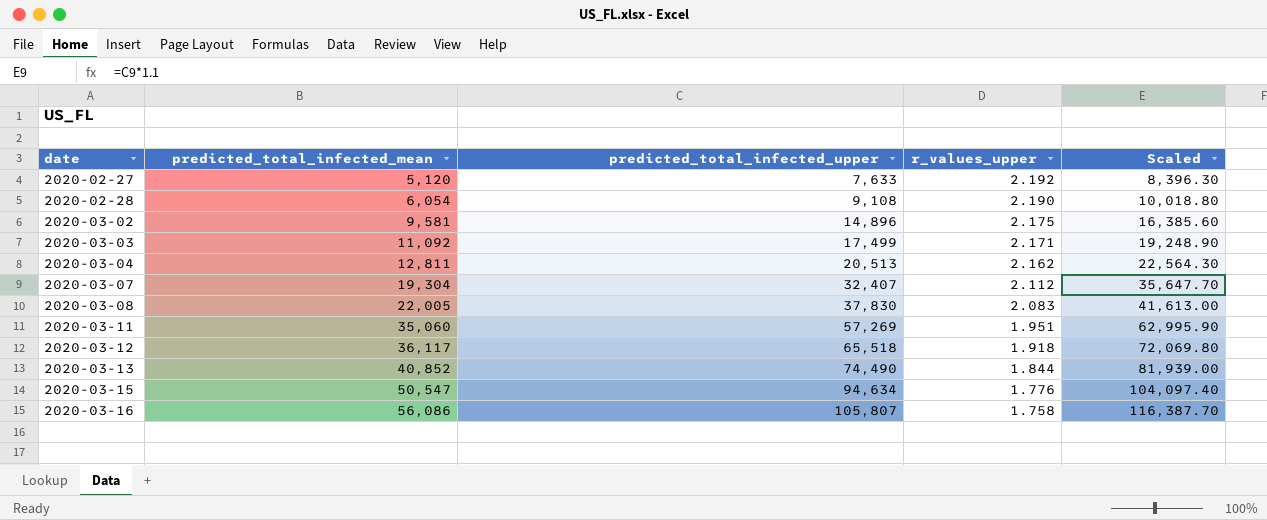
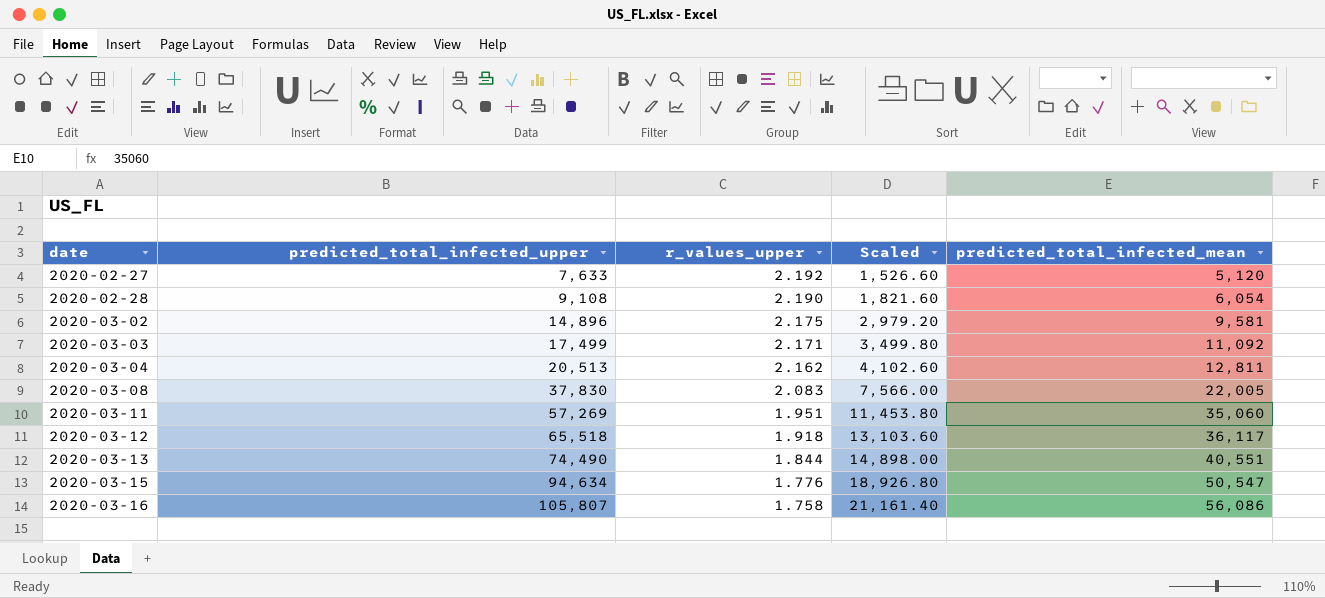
column Scaled | formula: [predicted_total_infected_upper] * 1.1 -> [predicted_total_infected_upper] * 0.2
column predicted_total_infected_mean | position: 2 -> 5
row 2020-03-07: 19,304 | 32,407 | 2.112 | 35,647.70 -> none
2020-03-13 | predicted_total_infected_mean: 40,852 -> 40,551

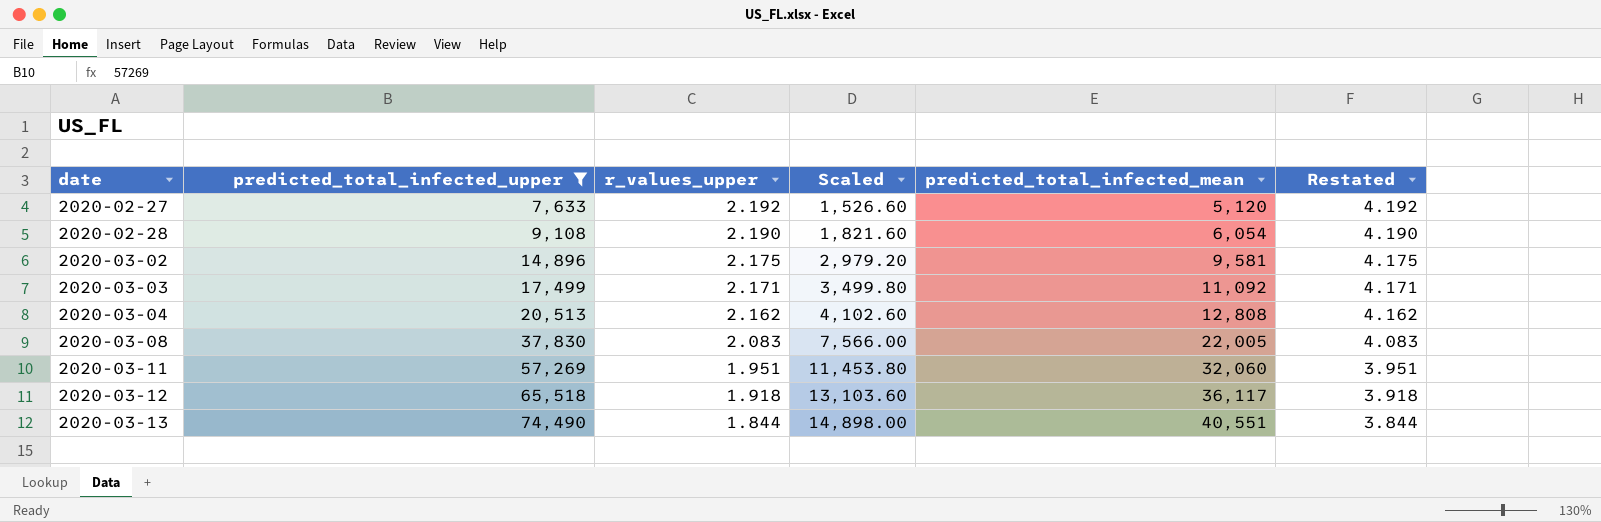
filter: none -> predicted_total_infected_upper <= 74,490
column Restated | formula: none -> [r_values_upper] + 2
2020-03-04 | predicted_total_infected_mean: 12,811 -> 12,808
2020-03-11 | predicted_total_infected_mean: 35,060 -> 32,060

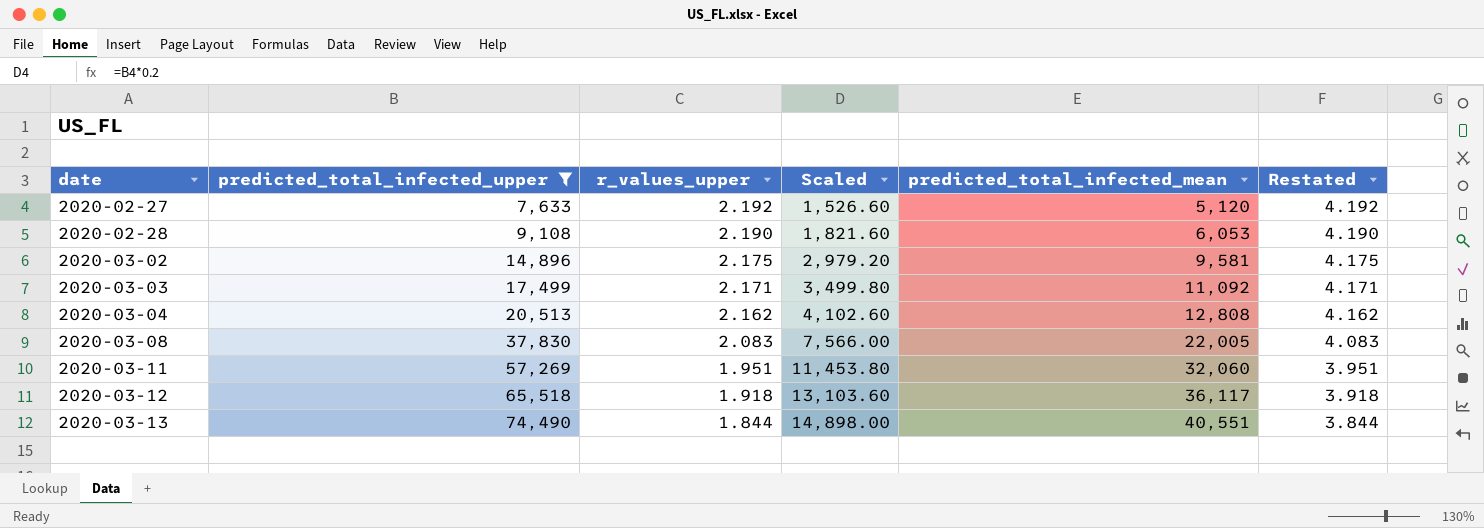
2020-02-28 | predicted_total_infected_mean: 6,054 -> 6,053

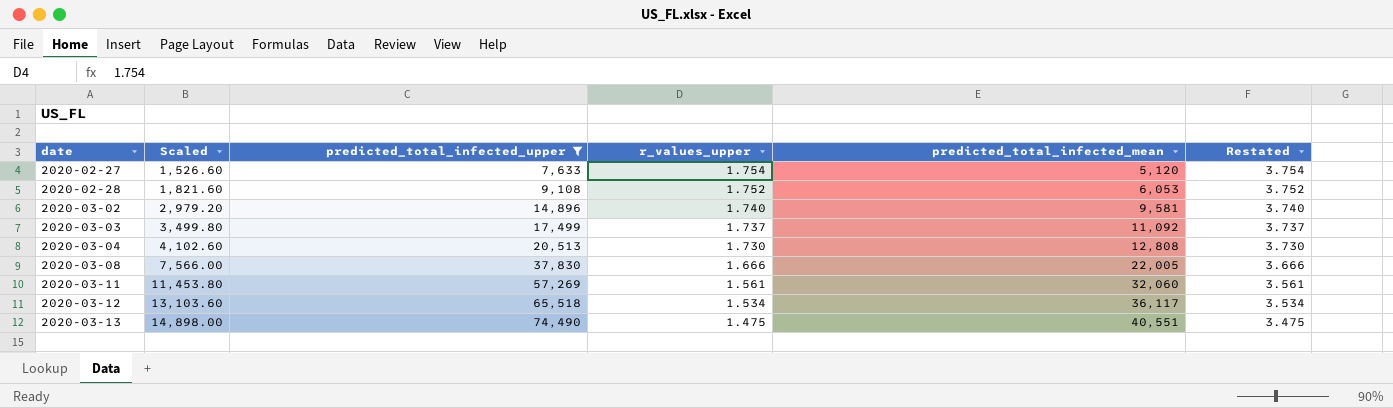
column Scaled | position: 4 -> 2
2020-02-27 | r_values_upper: 2.192 -> 1.754
2020-02-27 | Restated: 4.192 -> 3.754
2020-02-28 | r_values_upper: 2.190 -> 1.752
2020-02-28 | Restated: 4.190 -> 3.752
2020-03-02 | r_values_upper: 2.175 -> 1.740
2020-03-02 | Restated: 4.175 -> 3.740
2020-03-03 | r_values_upper: 2.171 -> 1.737
2020-03-03 | Restated: 4.171 -> 3.737
2020-03-04 | r_values_upper: 2.162 -> 1.730
2020-03-04 | Restated: 4.162 -> 3.730
2020-03-08 | r_values_upper: 2.083 -> 1.666
2020-03-08 | Restated: 4.083 -> 3.666
2020-03-11 | r_values_upper: 1.951 -> 1.561
2020-03-11 | Restated: 3.951 -> 3.561
2020-03-12 | r_values_upper: 1.918 -> 1.534
2020-03-12 | Restated: 3.918 -> 3.534
2020-03-13 | r_values_upper: 1.844 -> 1.475
2020-03-13 | Restated: 3.844 -> 3.475

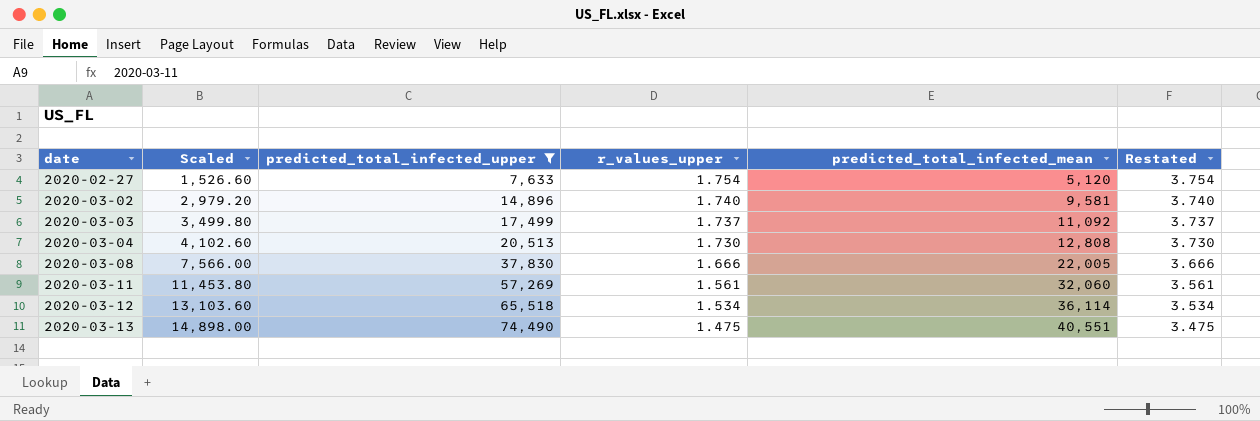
row 2020-02-28: 1,821.60 | 9,108 | 1.752 | 6,053 | 3.752 -> none
2020-03-12 | predicted_total_infected_mean: 36,117 -> 36,114

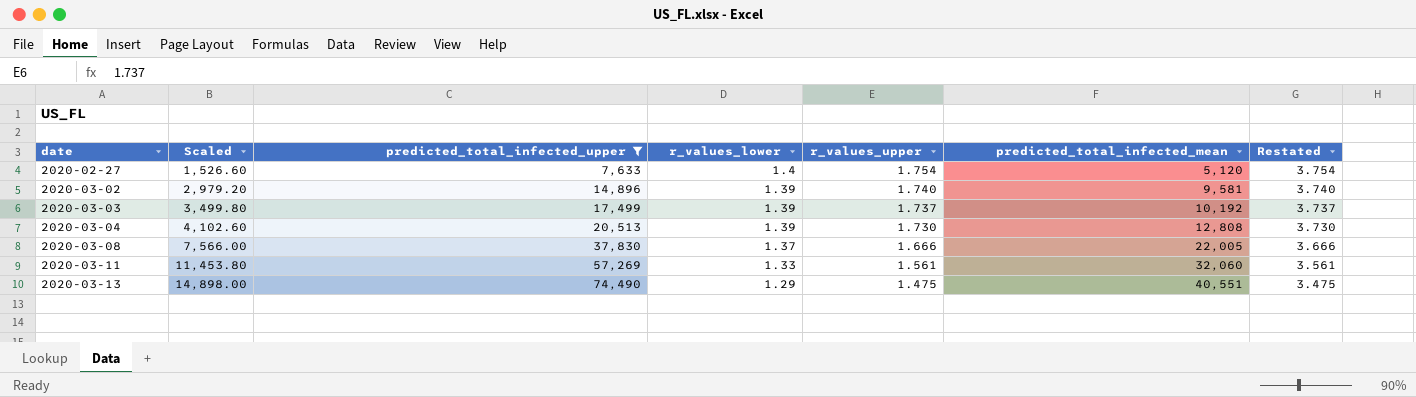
column r_values_lower | position: none -> 4
row 2020-03-12: 13,103.60 | 65,518 | 1.534 | 36,114 | 3.534 -> none
2020-03-03 | predicted_total_infected_mean: 11,092 -> 10,192

